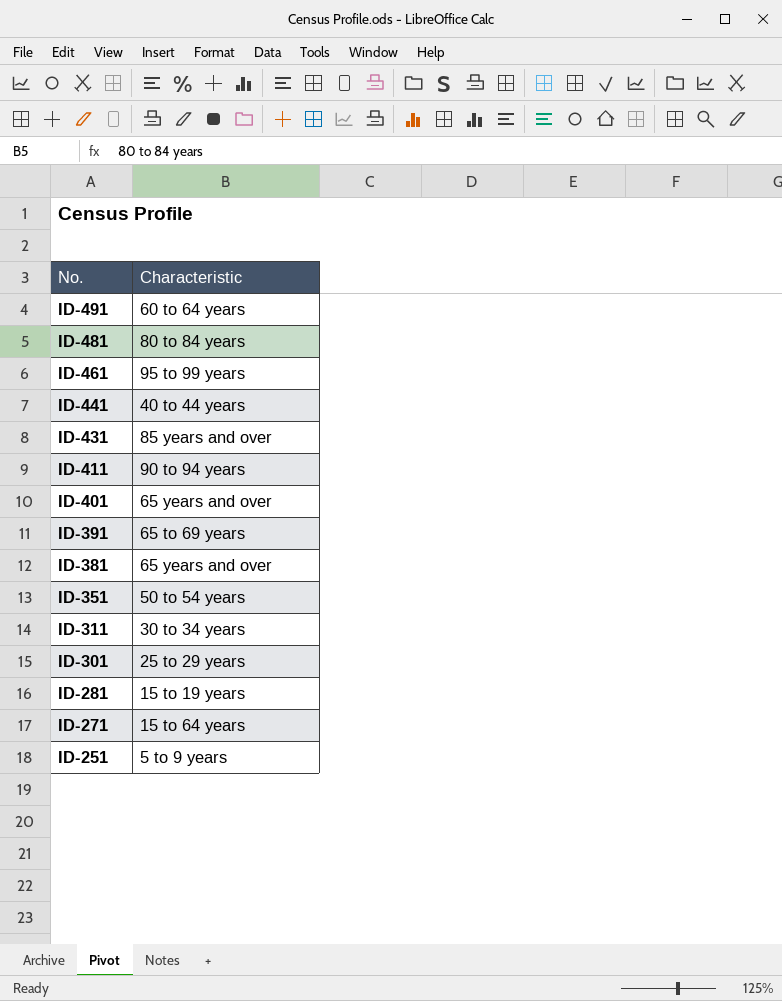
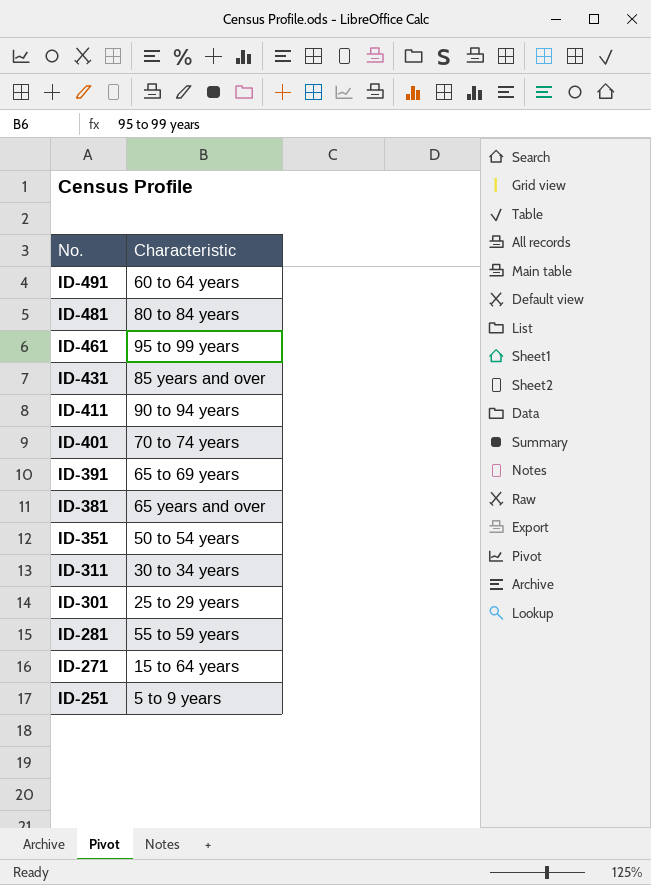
row ID-441: 40 to 44 years -> none
ID-401 | Characteristic: 65 years and over -> 70 to 74 years
ID-281 | Characteristic: 15 to 19 years -> 55 to 59 years

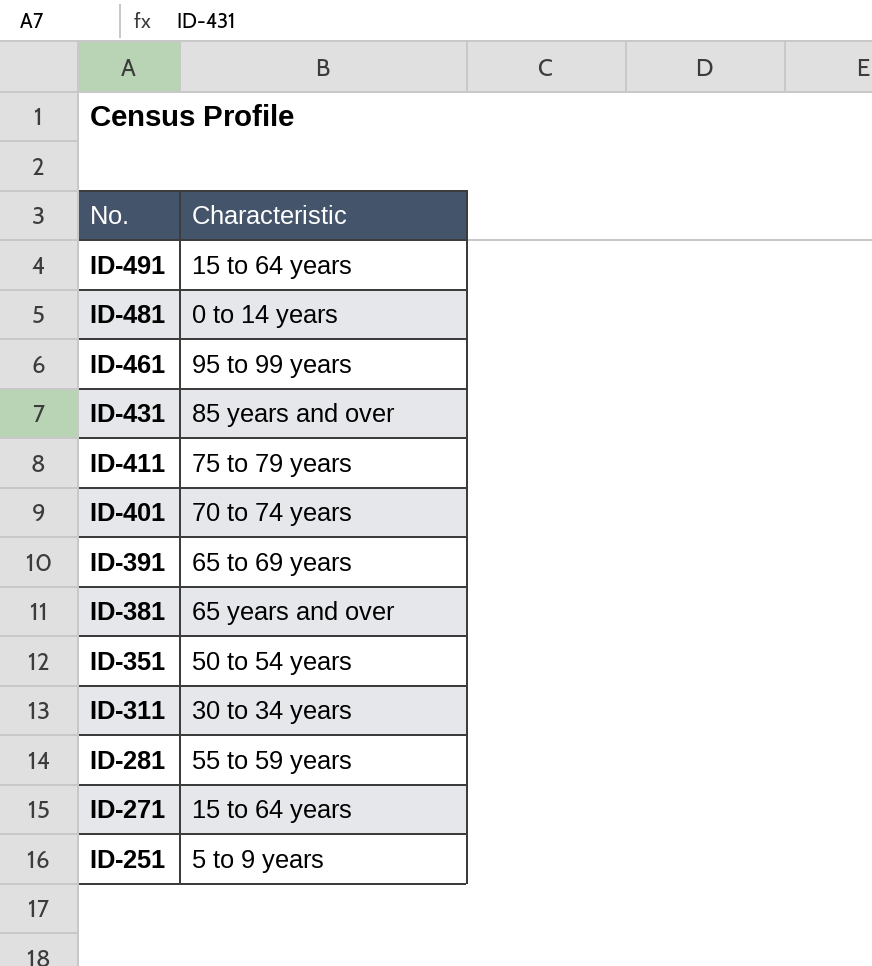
row ID-301: 25 to 29 years -> none
ID-491 | Characteristic: 60 to 64 years -> 15 to 64 years
ID-481 | Characteristic: 80 to 84 years -> 0 to 14 years
ID-411 | Characteristic: 90 to 94 years -> 75 to 79 years

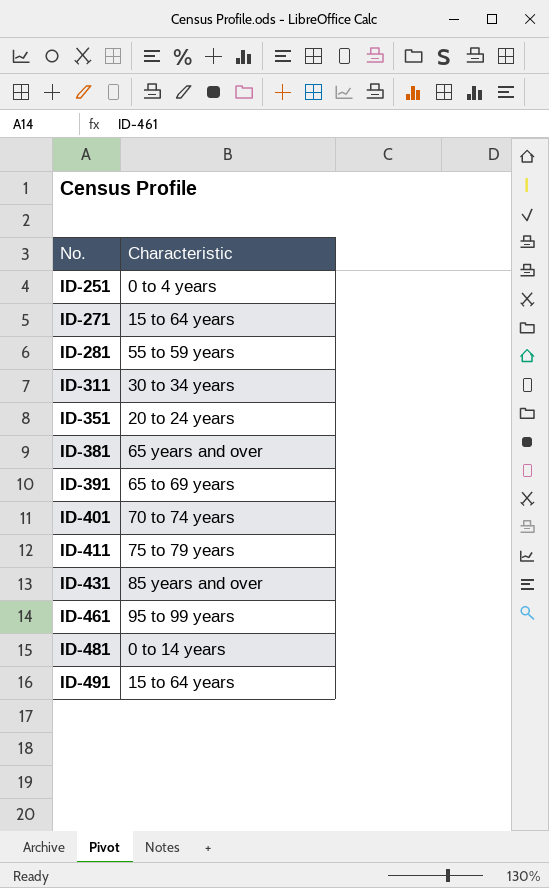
row order: No. descending -> No. ascending
ID-251 | Characteristic: 5 to 9 years -> 0 to 4 years
ID-351 | Characteristic: 50 to 54 years -> 20 to 24 years

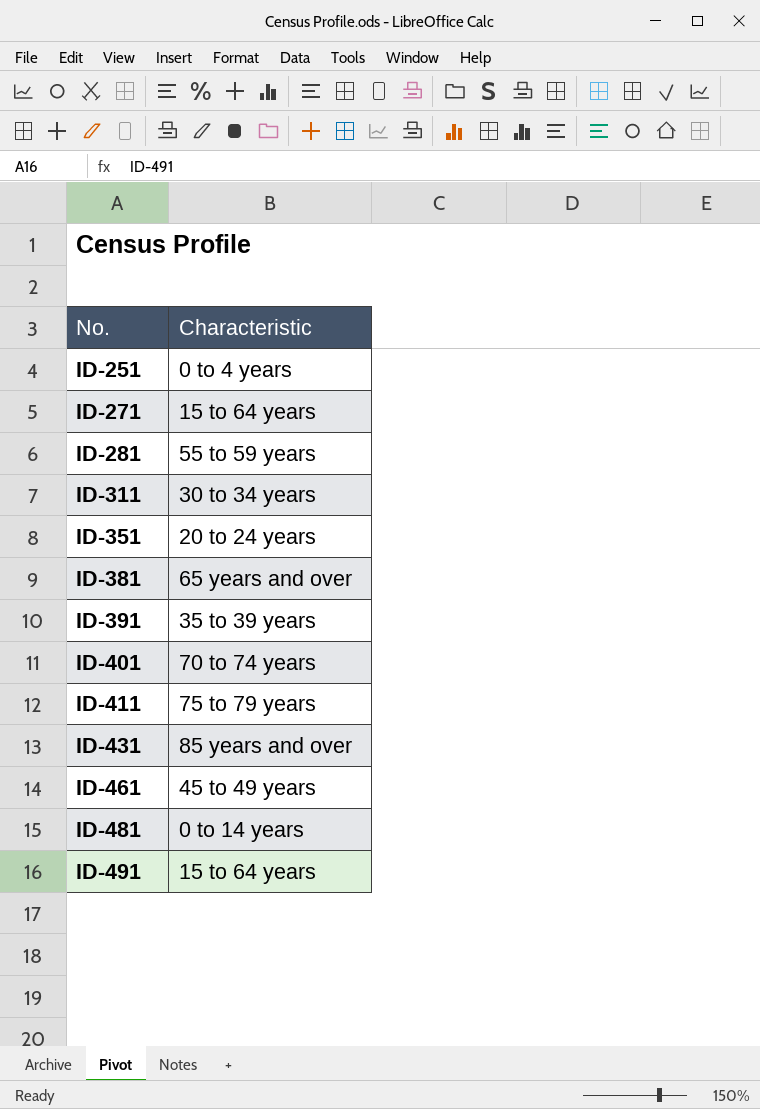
ID-391 | Characteristic: 65 to 69 years -> 35 to 39 years
ID-461 | Characteristic: 95 to 99 years -> 45 to 49 years

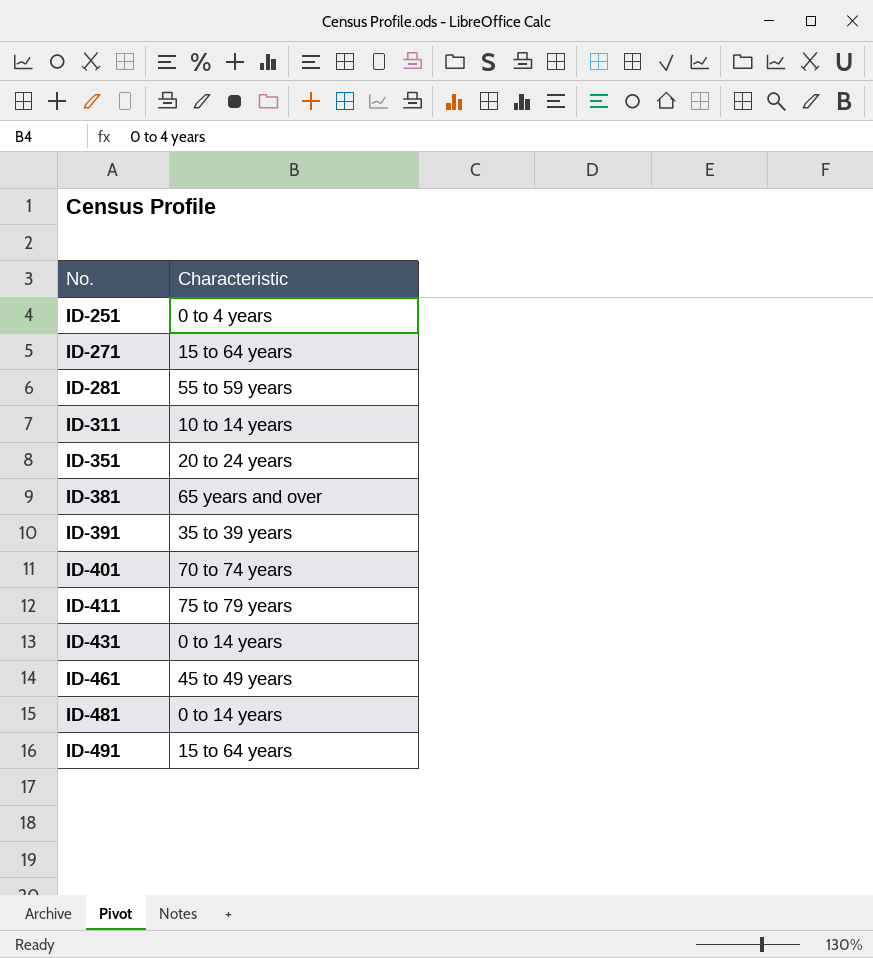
ID-311 | Characteristic: 30 to 34 years -> 10 to 14 years
ID-431 | Characteristic: 85 years and over -> 0 to 14 years

